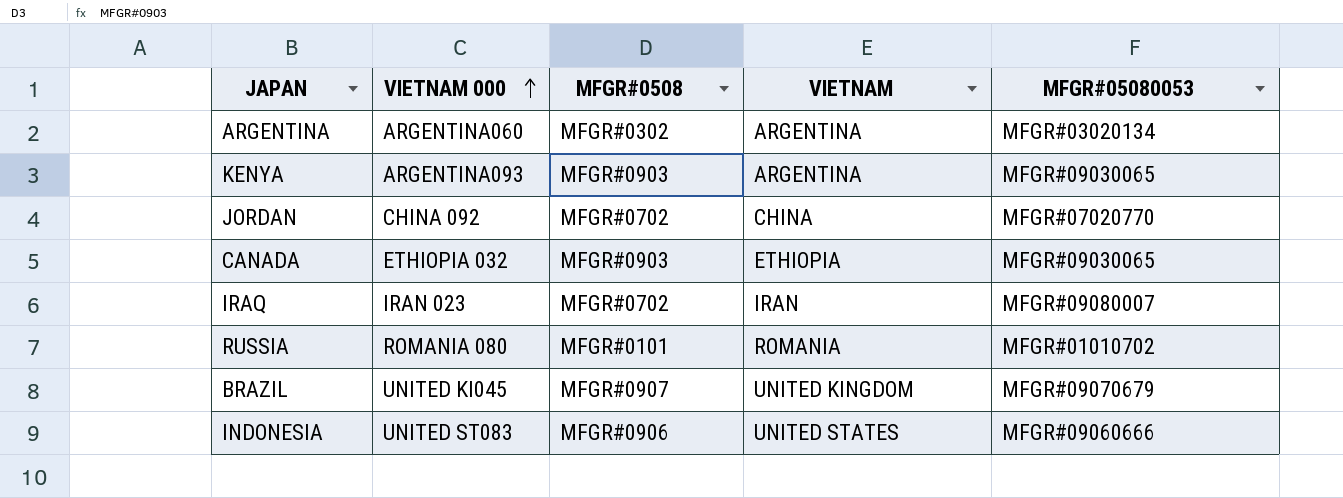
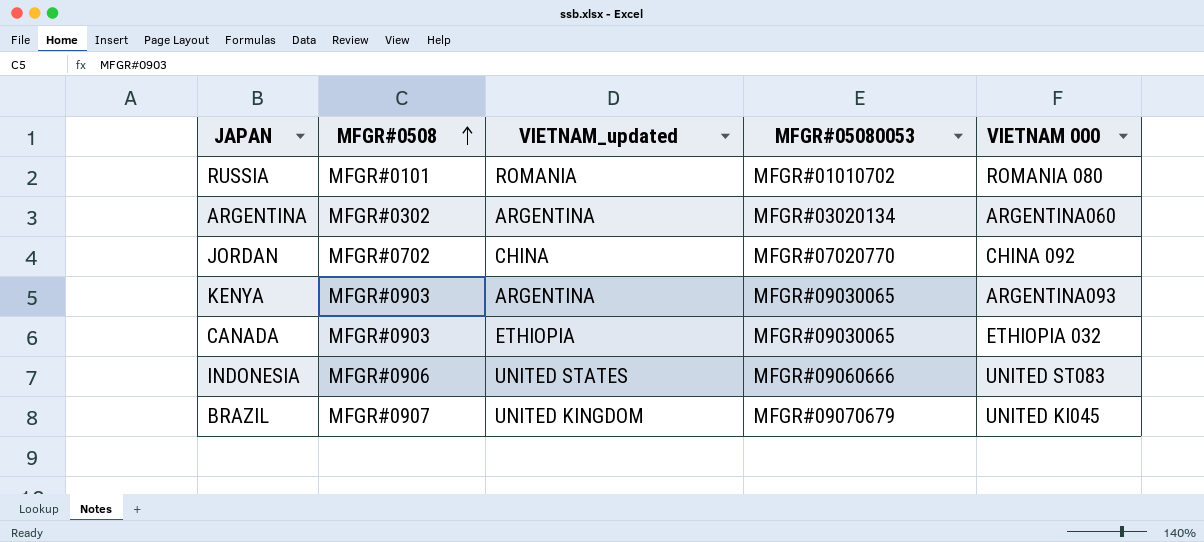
row order: VIETNAM 000 ascending -> MFGR#0508 ascending
column name: VIETNAM -> VIETNAM_updated
column VIETNAM 000 | position: 2 -> 5
row IRAQ: IRAN 023 | MFGR#0702 | IRAN | MFGR#09080007 -> none

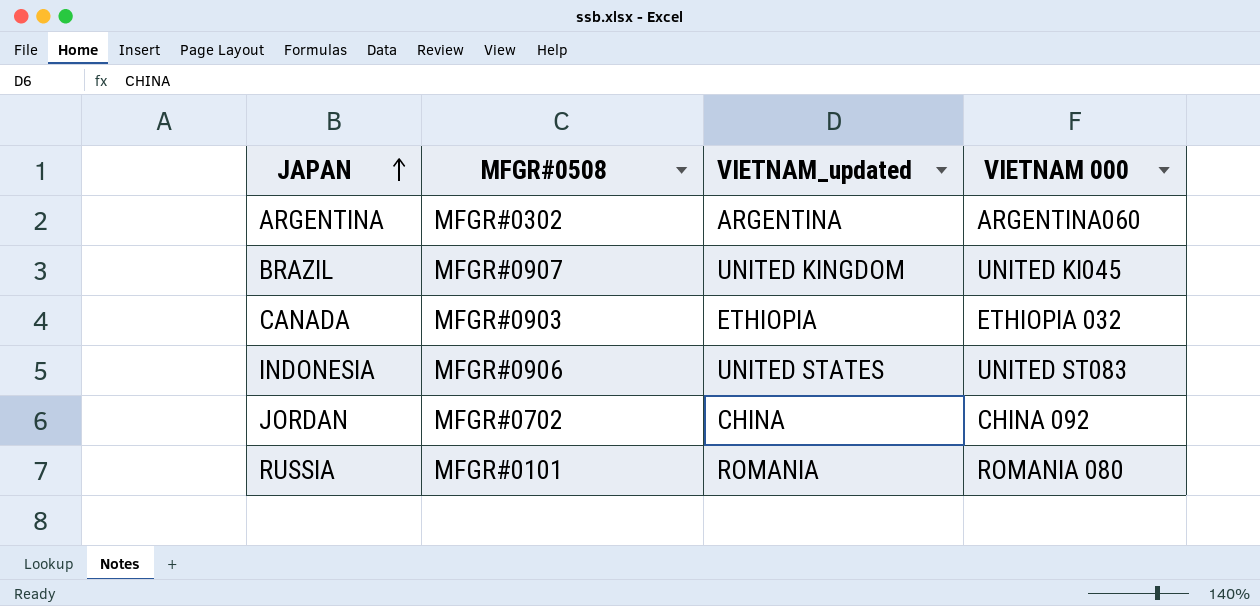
row order: MFGR#0508 ascending -> JAPAN ascending
column MFGR#05080053 | position: 4 -> none
row KENYA: MFGR#0903 | ARGENTINA | MFGR#09030065 | ARGENTINA093 -> none

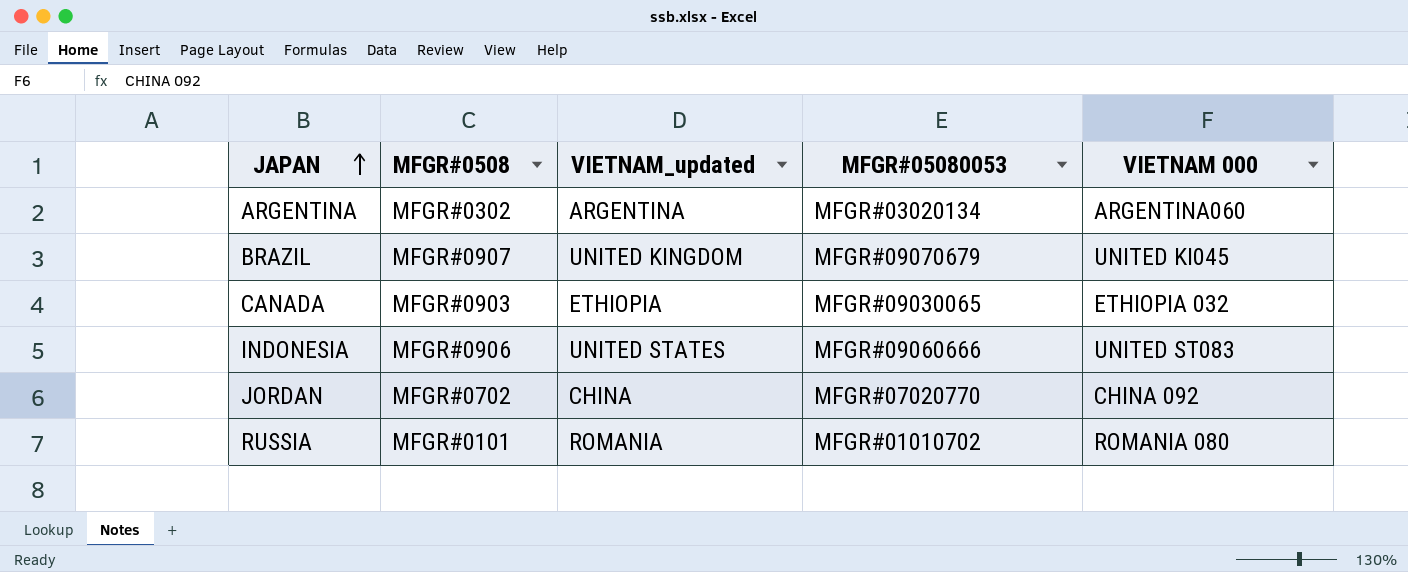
column MFGR#05080053 | position: none -> 4

